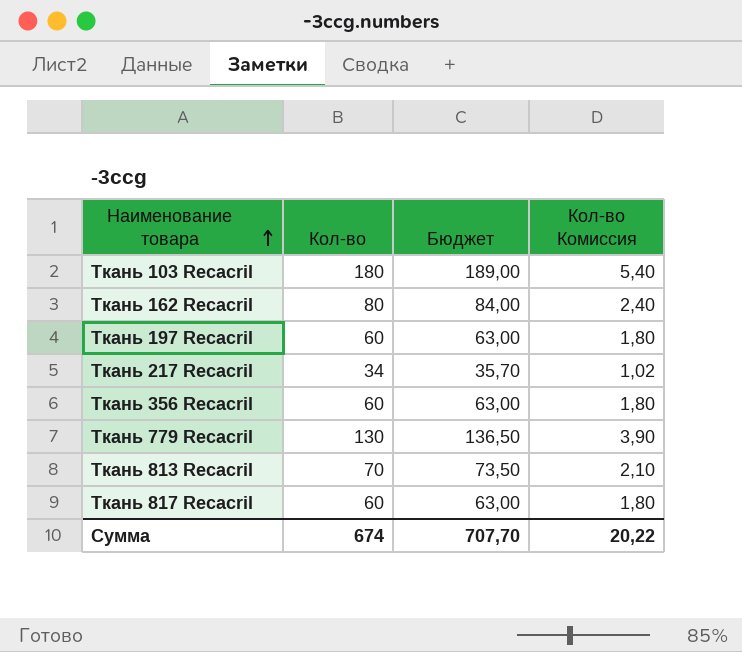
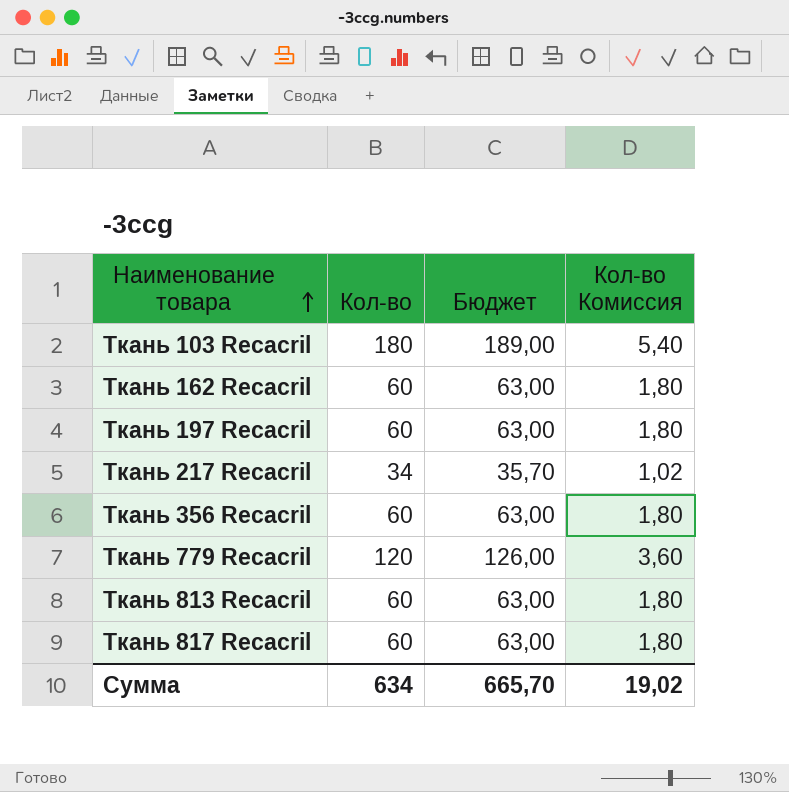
Ткань 162 Recacril | Кол-во: 80 -> 60
Ткань 162 Recacril | Бюджет: 84,00 -> 63,00
Ткань 162 Recacril | Кол-во Комиссия: 2,40 -> 1,80
Ткань 779 Recacril | Кол-во: 130 -> 120
Ткань 779 Recacril | Бюджет: 136,50 -> 126,00
Ткань 779 Recacril | Кол-во Комиссия: 3,90 -> 3,60
Ткань 813 Recacril | Кол-во: 70 -> 60
Ткань 813 Recacril | Бюджет: 73,50 -> 63,00
Ткань 813 Recacril | Кол-во Комиссия: 2,10 -> 1,80
Сумма | Кол-во: 674 -> 634
Сумма | Бюджет: 707,70 -> 665,70
Сумма | Кол-во Комиссия: 20,22 -> 19,02

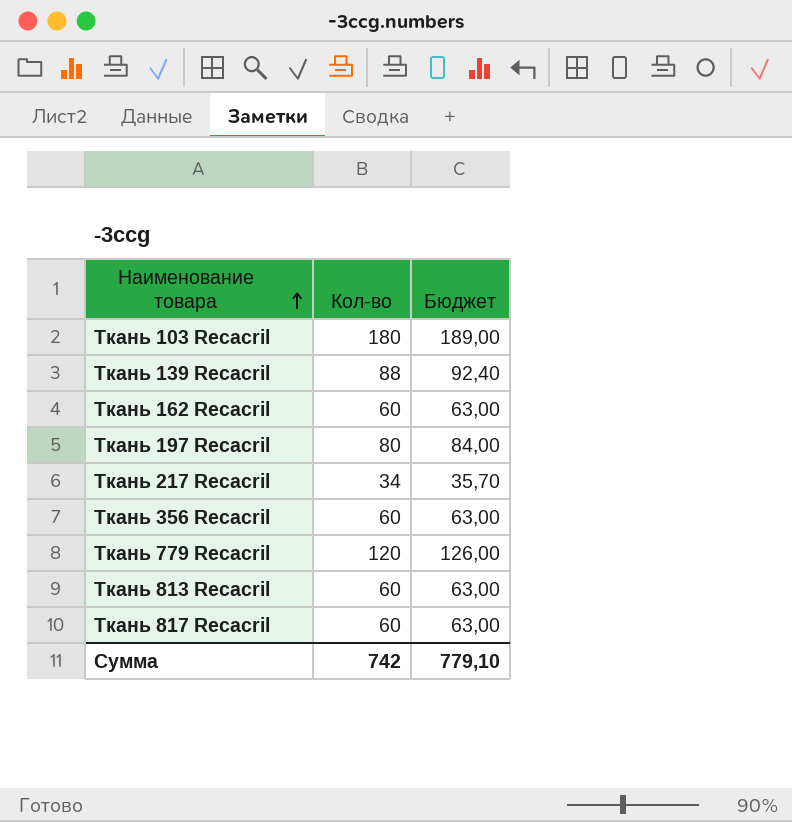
column Кол-во Комиссия | formula: [Кол-во] * 0,03 -> none
row Ткань 139 Recacril: none -> 88 | 92,40
Ткань 197 Recacril | Кол-во: 60 -> 80
Ткань 197 Recacril | Бюджет: 63,00 -> 84,00
Сумма | Кол-во: 634 -> 742
Сумма | Бюджет: 665,70 -> 779,10

